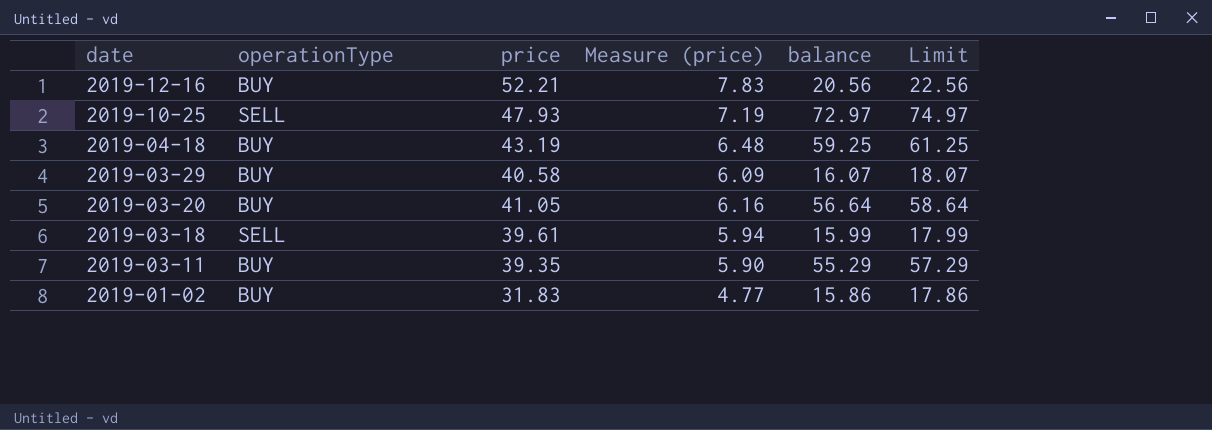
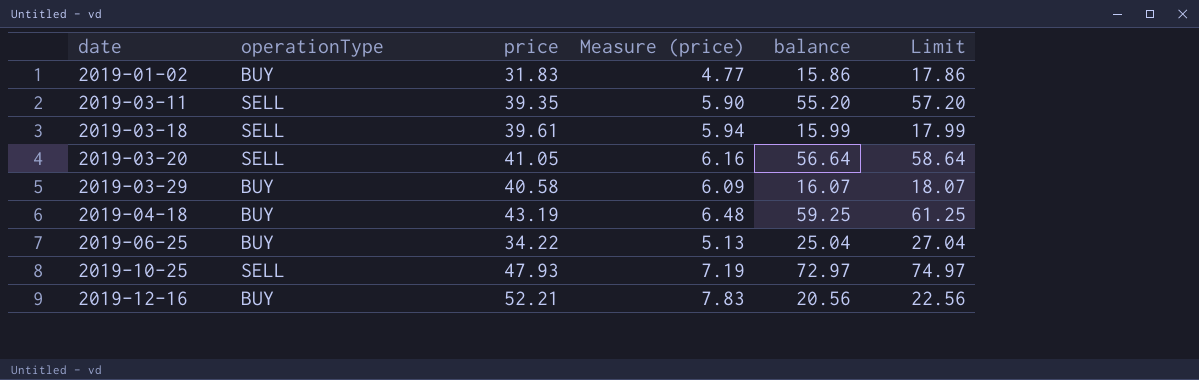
row order: date descending -> date ascending
2019-03-11 | operationType: BUY -> SELL
2019-03-11 | balance: 55.29 -> 55.20
2019-03-11 | Limit: 57.29 -> 57.20
2019-03-20 | operationType: BUY -> SELL
row 2019-06-25: none -> BUY | 34.22 | 5.13 | 25.04 | 27.04

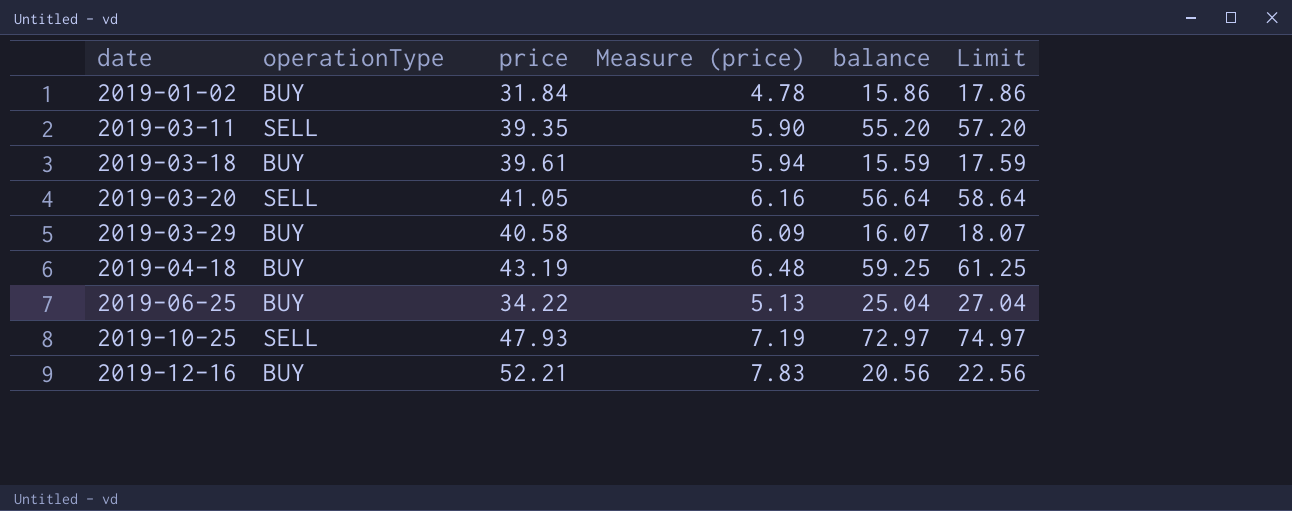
2019-01-02 | price: 31.83 -> 31.84
2019-01-02 | Measure (price): 4.77 -> 4.78
2019-03-18 | operationType: SELL -> BUY
2019-03-18 | balance: 15.99 -> 15.59
2019-03-18 | Limit: 17.99 -> 17.59

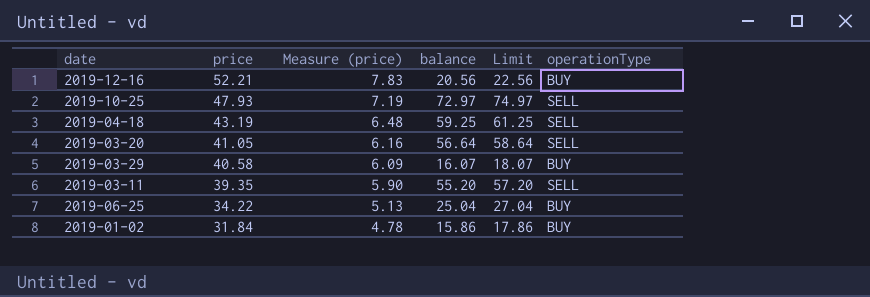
row order: date ascending -> price descending
column operationType | position: 2 -> 6
row 2019-03-18: BUY | 39.61 | 5.94 | 15.59 | 17.59 -> none
2019-04-18 | operationType: BUY -> SELL

